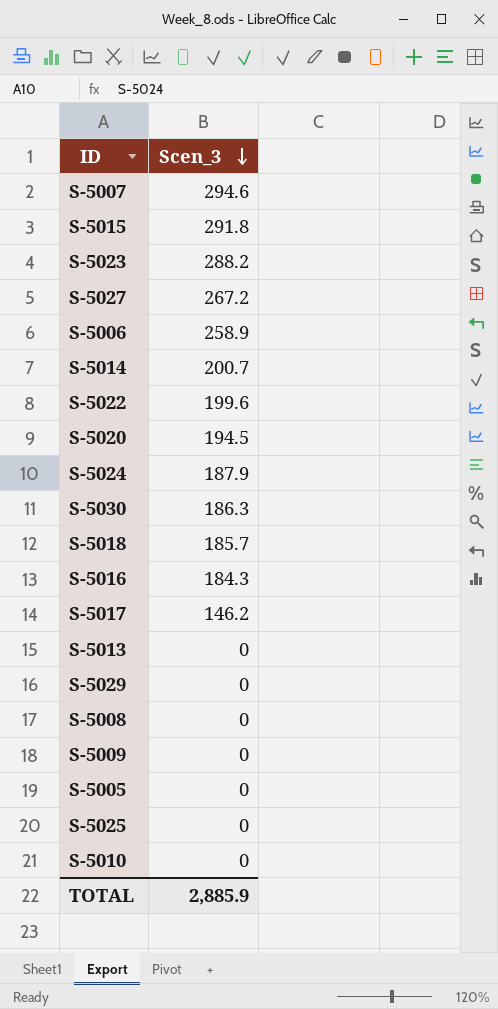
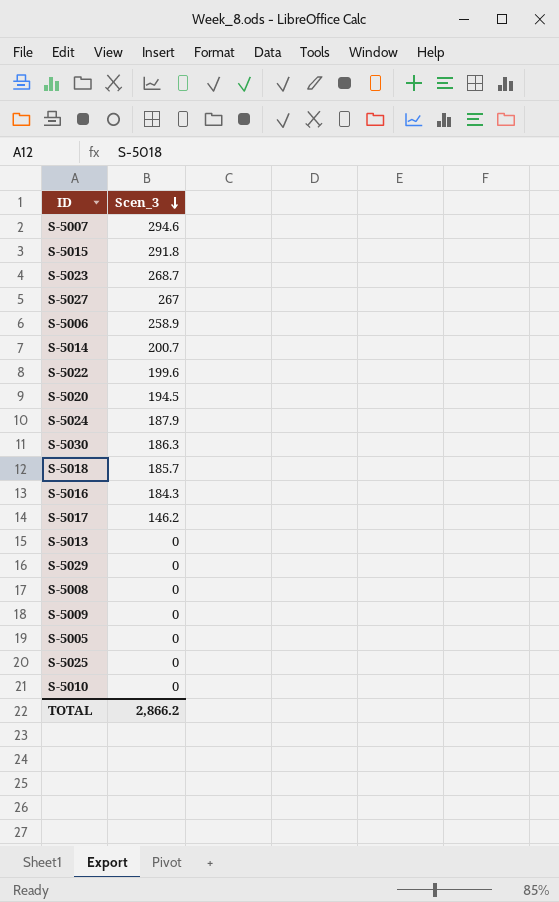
S-5023 | Scen_3: 288.2 -> 268.7
S-5027 | Scen_3: 267.2 -> 267
TOTAL | Scen_3: 2,885.9 -> 2,866.2

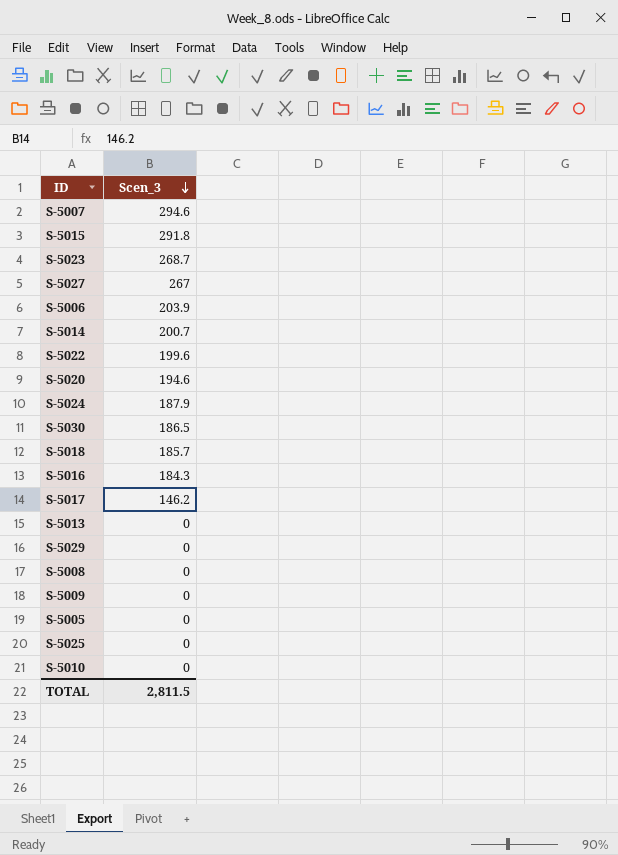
S-5006 | Scen_3: 258.9 -> 203.9
S-5020 | Scen_3: 194.5 -> 194.6
S-5030 | Scen_3: 186.3 -> 186.5
TOTAL | Scen_3: 2,866.2 -> 2,811.5

